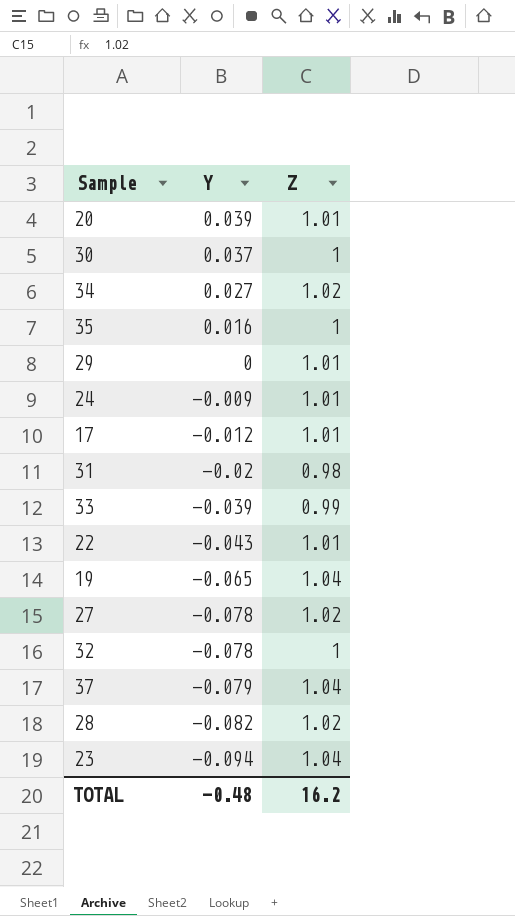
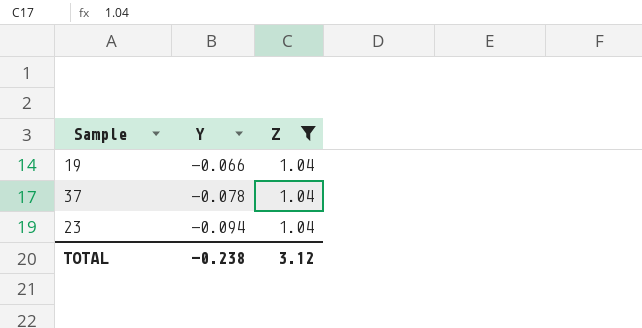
filter: none -> Z = 1.04
19 | Y: -0.065 -> -0.066
37 | Y: -0.079 -> -0.078
TOTAL | Y: -0.48 -> -0.238
TOTAL | Z: 16.2 -> 3.12

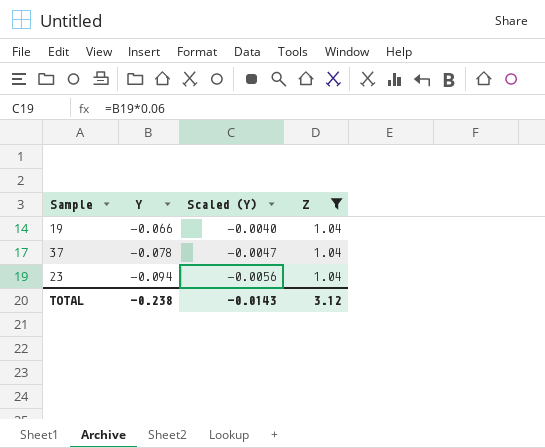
column Scaled (Y) | formula: none -> [Y] * 0.06

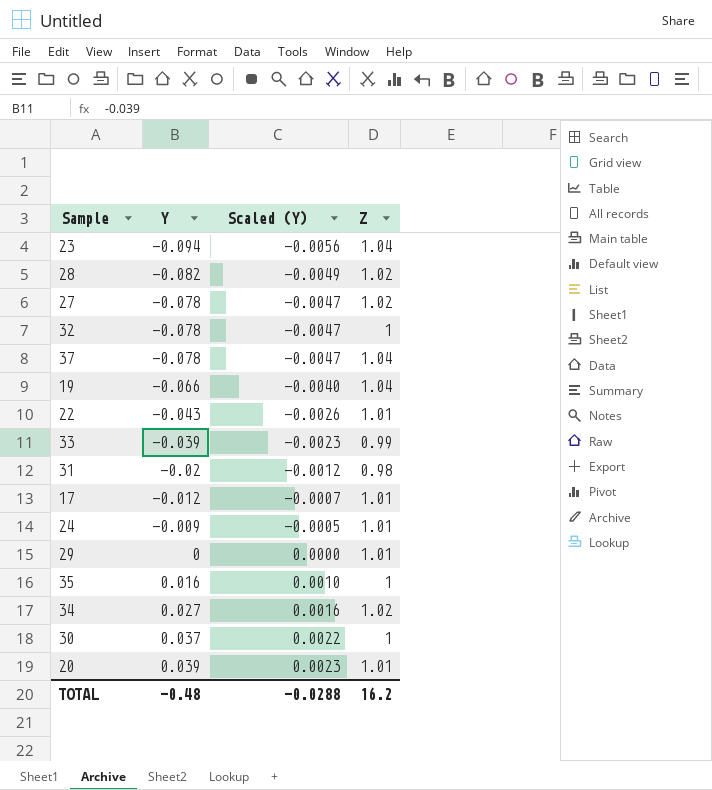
filter: Z = 1.04 -> none
row order: Y descending -> Y ascending
TOTAL | Y: -0.238 -> -0.48
TOTAL | Scaled (Y): -0.0143 -> -0.0288
TOTAL | Z: 3.12 -> 16.2

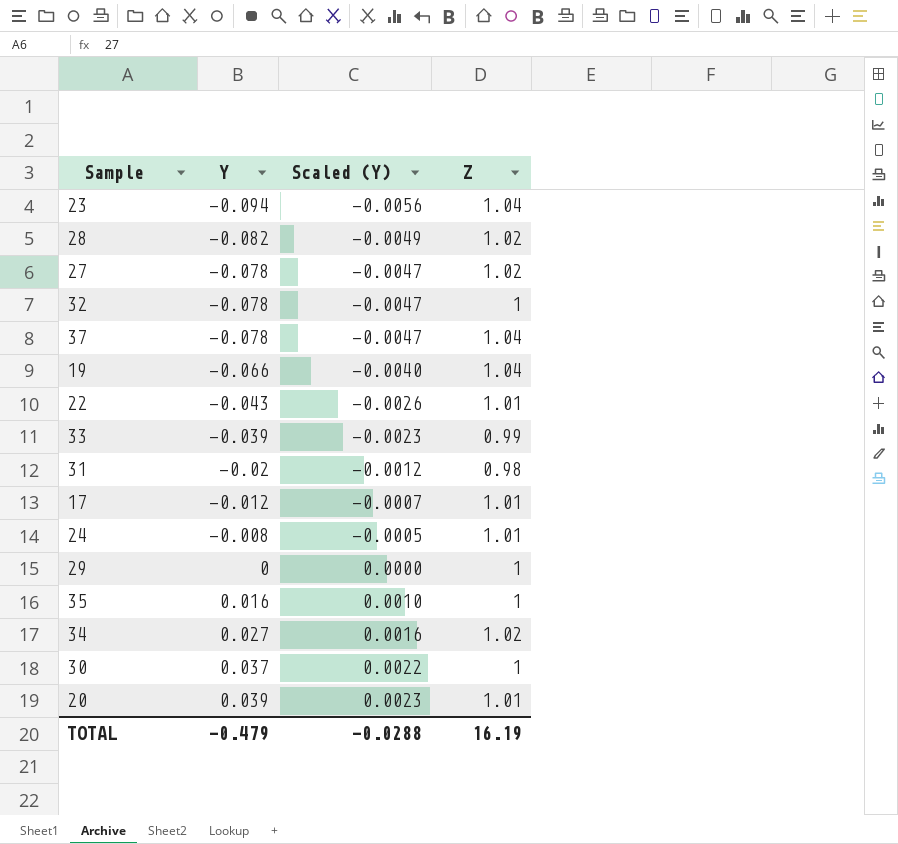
24 | Y: -0.009 -> -0.008
29 | Z: 1.01 -> 1
TOTAL | Y: -0.48 -> -0.479
TOTAL | Z: 16.2 -> 16.19

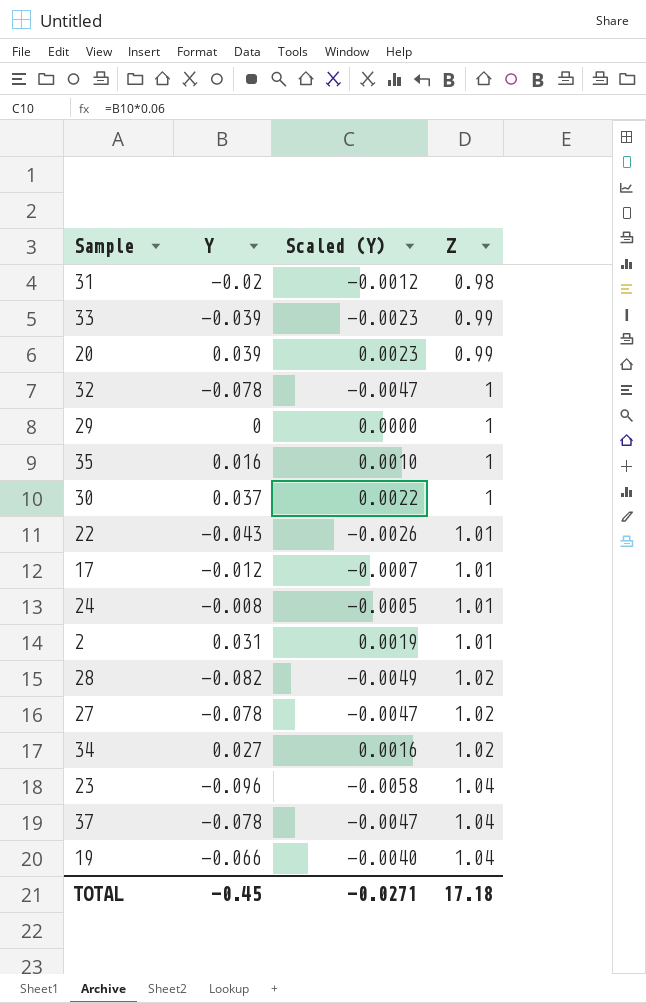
row order: Y ascending -> Z ascending
20 | Z: 1.01 -> 0.99
row 2: none -> 0.031 | 0.0019 | 1.01
23 | Y: -0.094 -> -0.096
23 | Scaled (Y): -0.0056 -> -0.0058
TOTAL | Y: -0.479 -> -0.45
TOTAL | Scaled (Y): -0.0288 -> -0.0271
TOTAL | Z: 16.19 -> 17.18

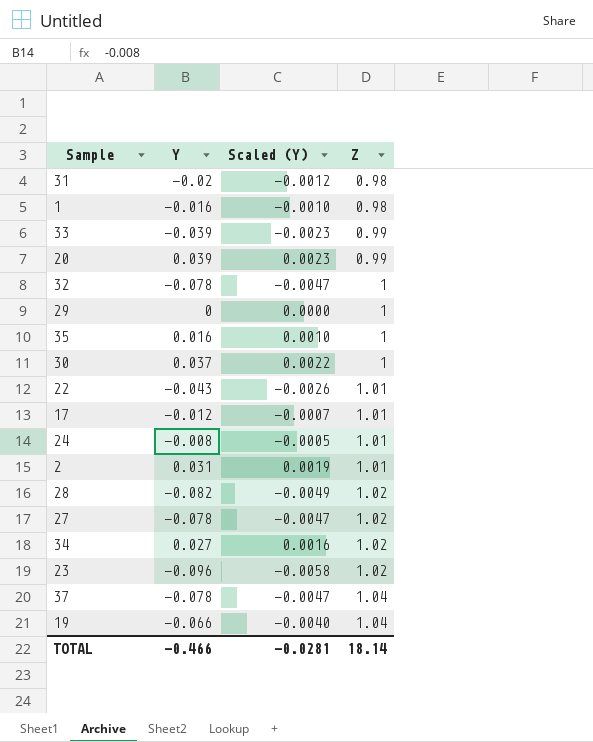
row 1: none -> -0.016 | -0.0010 | 0.98
23 | Z: 1.04 -> 1.02
TOTAL | Y: -0.45 -> -0.466
TOTAL | Scaled (Y): -0.0271 -> -0.0281
TOTAL | Z: 17.18 -> 18.14

